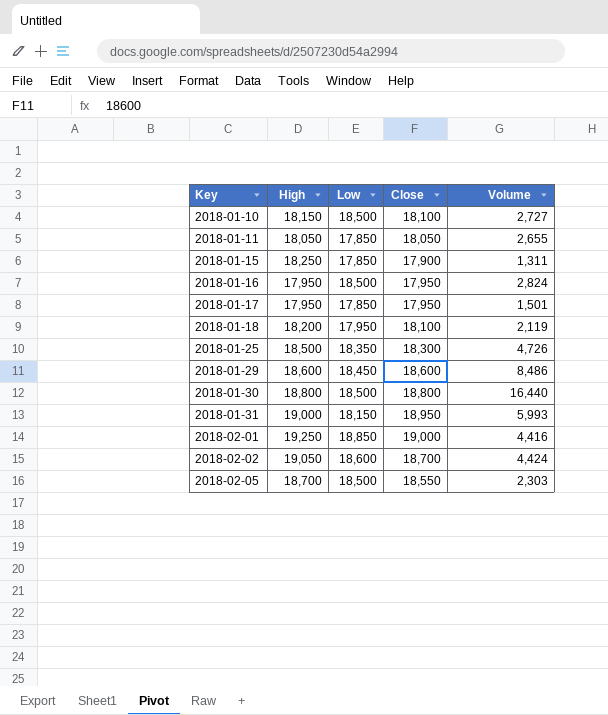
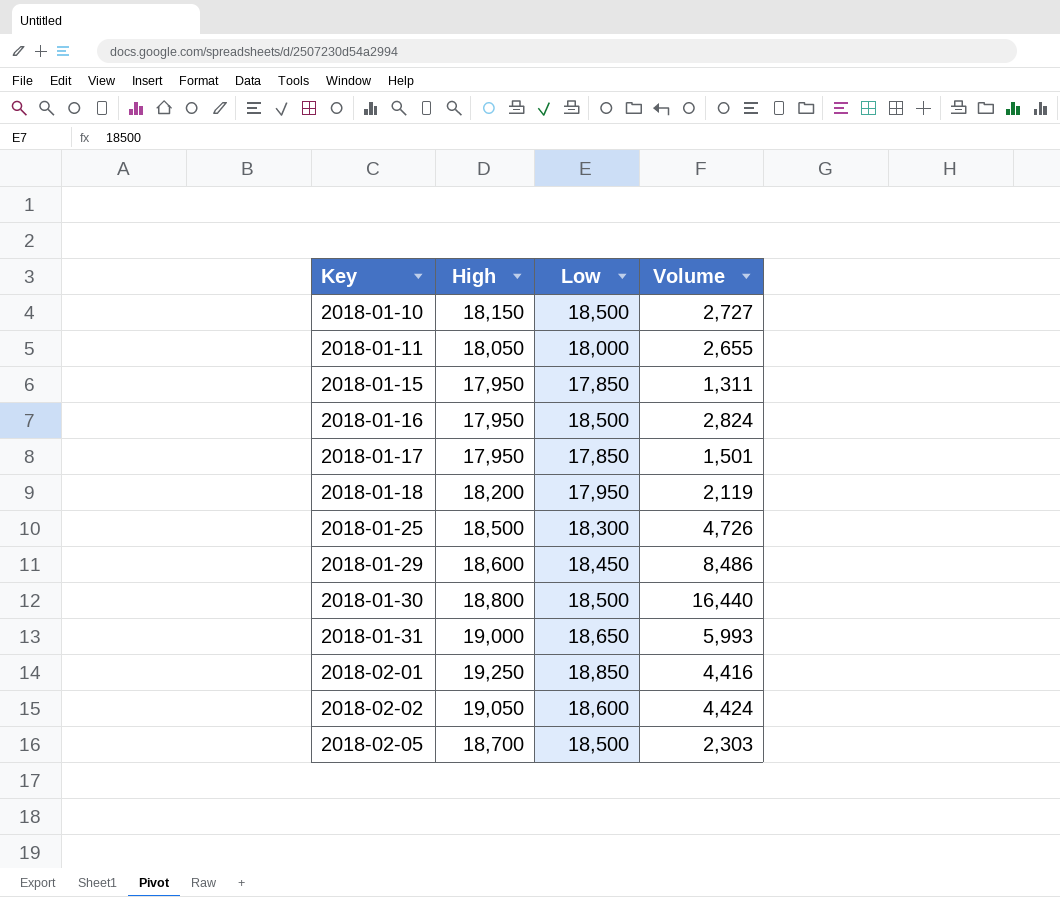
column Close | position: 4 -> none
2018-01-11 | Low: 17,850 -> 18,000
2018-01-15 | High: 18,250 -> 17,950
2018-01-25 | Low: 18,350 -> 18,300
2018-01-31 | Low: 18,150 -> 18,650

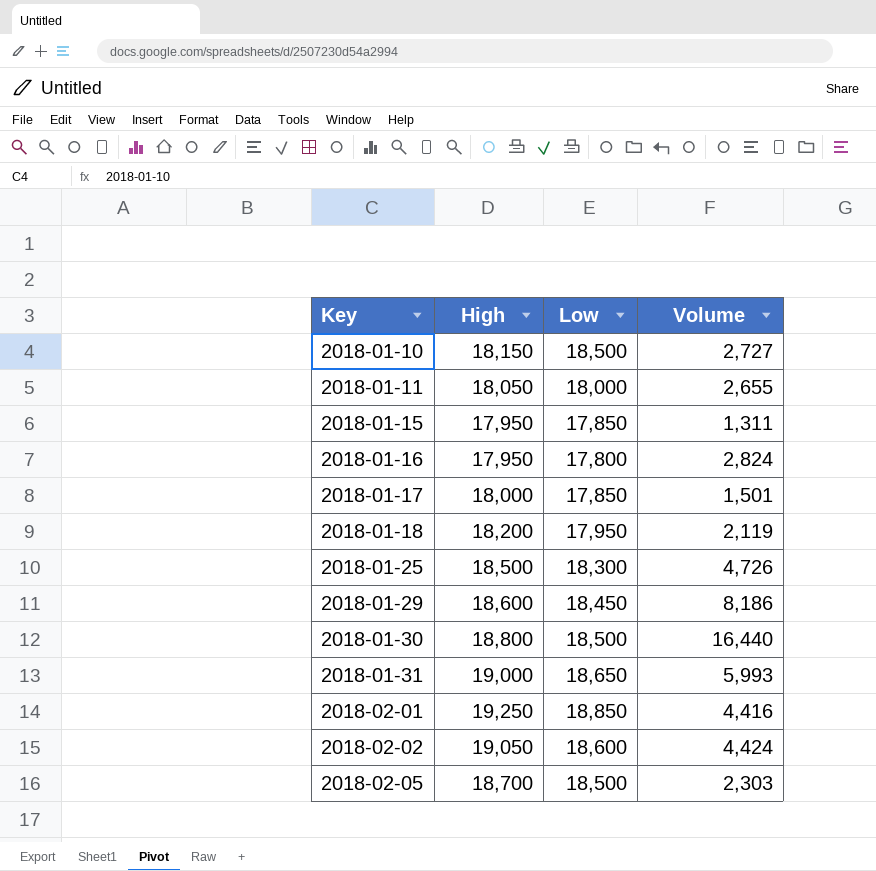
2018-01-16 | Low: 18,500 -> 17,800
2018-01-17 | High: 17,950 -> 18,000
2018-01-29 | Volume: 8,486 -> 8,186

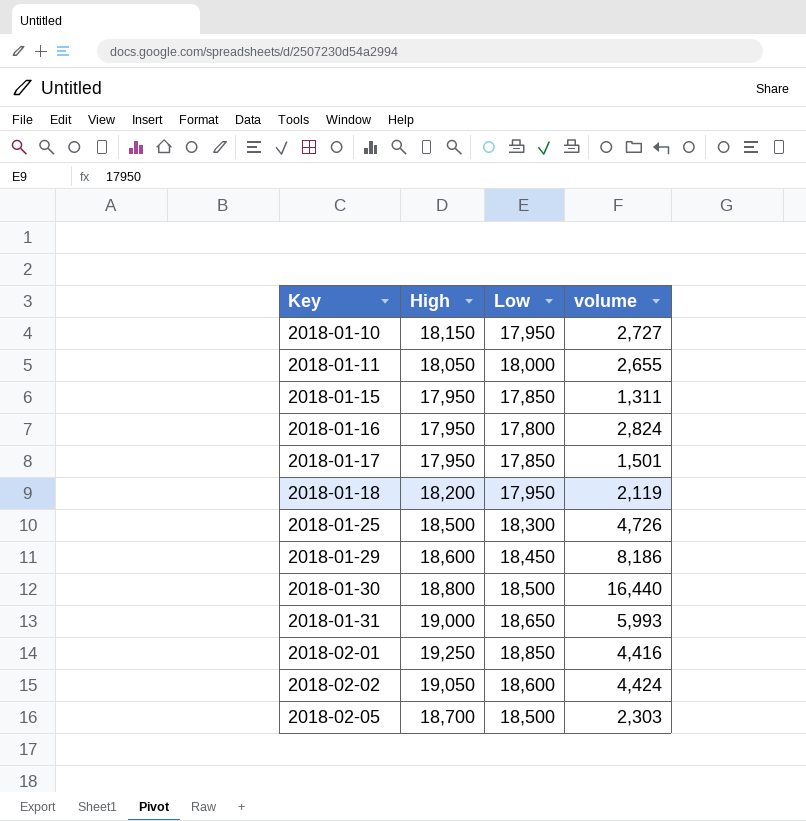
column name: Volume -> volume
2018-01-10 | Low: 18,500 -> 17,950
2018-01-17 | High: 18,000 -> 17,950

